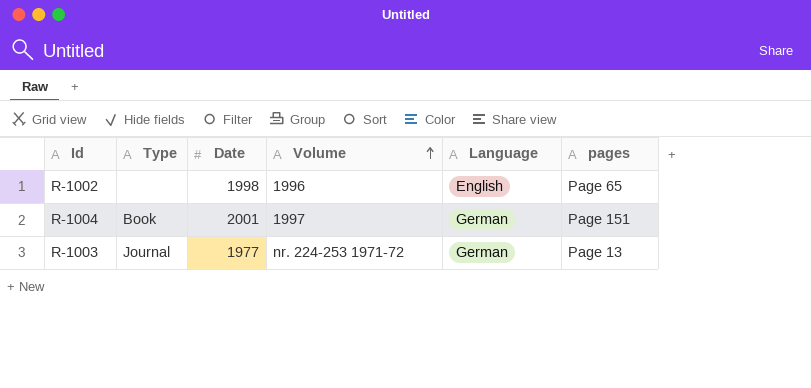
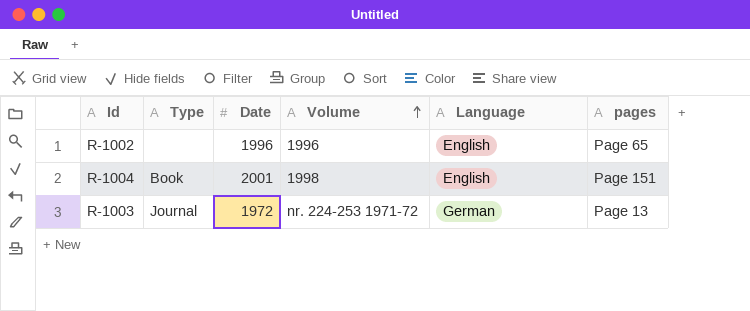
R-1002 | Date: 1998 -> 1996
R-1004 | Volume: 1997 -> 1998
R-1004 | Language: German -> English
R-1003 | Date: 1977 -> 1972

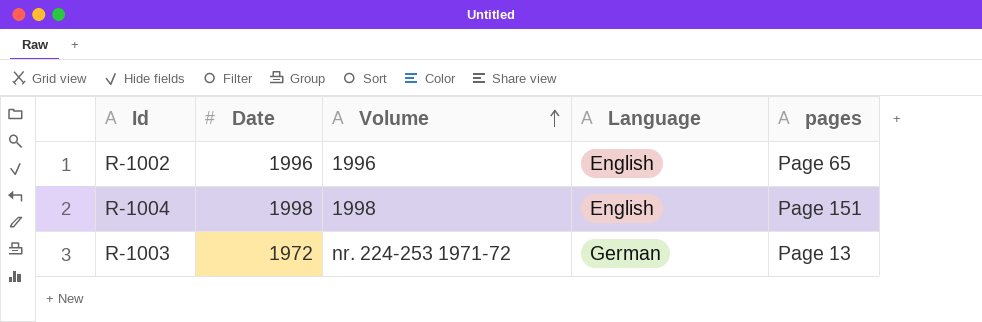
column Type | position: 2 -> none
R-1004 | Date: 2001 -> 1998

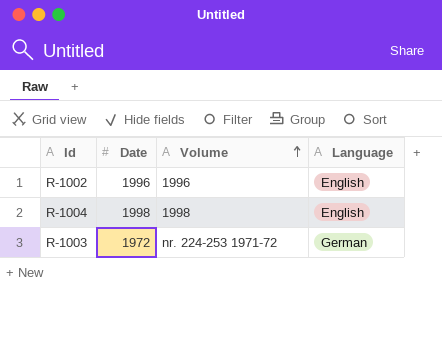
column pages | position: 5 -> none

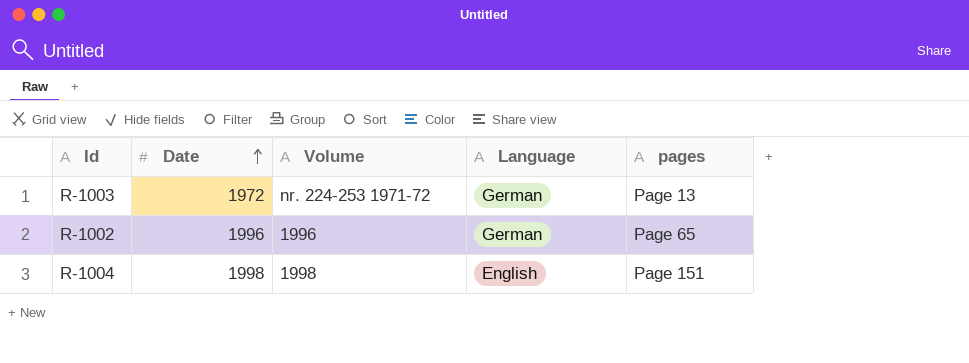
row order: Volume ascending -> Date ascending
column pages | position: none -> 5
R-1002 | Language: English -> German

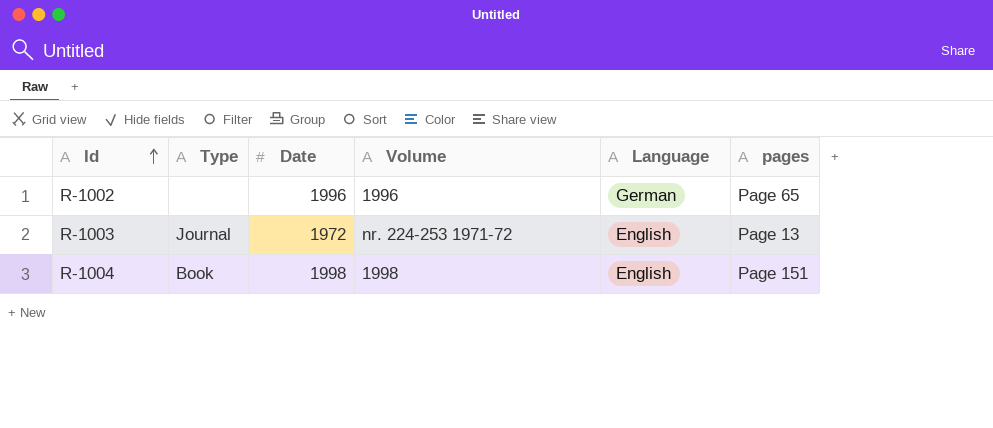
row order: Date ascending -> Id ascending
column Type | position: none -> 2
R-1003 | Language: German -> English

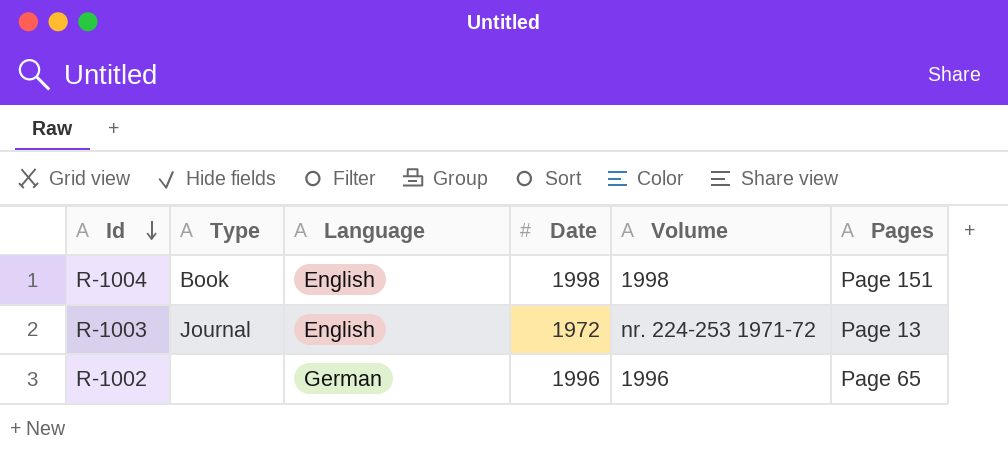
row order: Id ascending -> Id descending
column Language | position: 5 -> 3
column name: pages -> Pages

